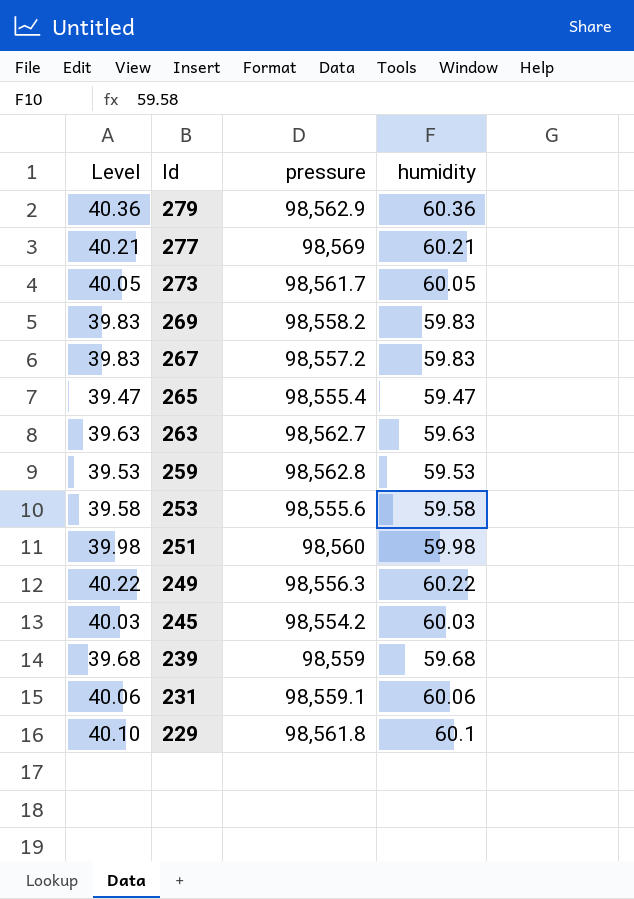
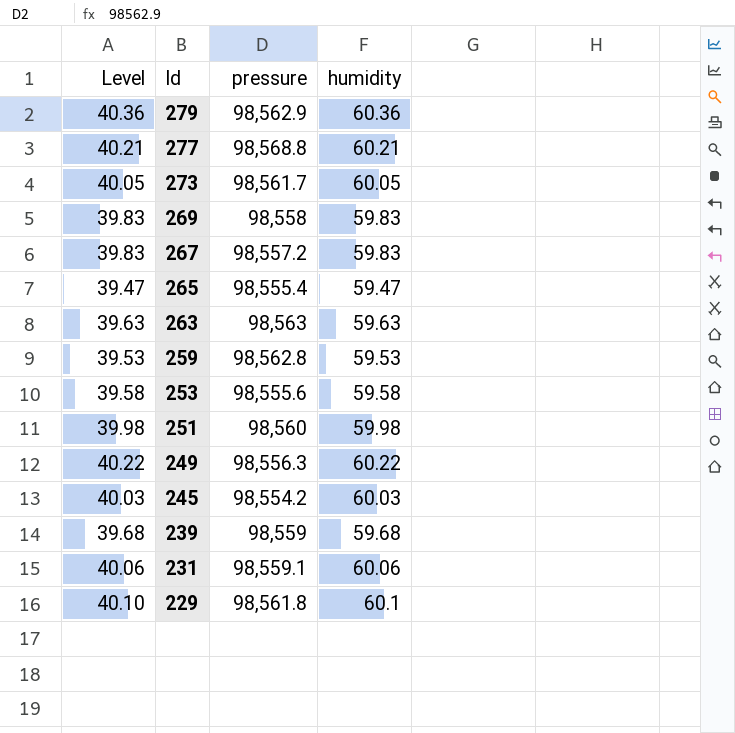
277 | pressure: 98,569 -> 98,568.8
269 | pressure: 98,558.2 -> 98,558
263 | pressure: 98,562.7 -> 98,563

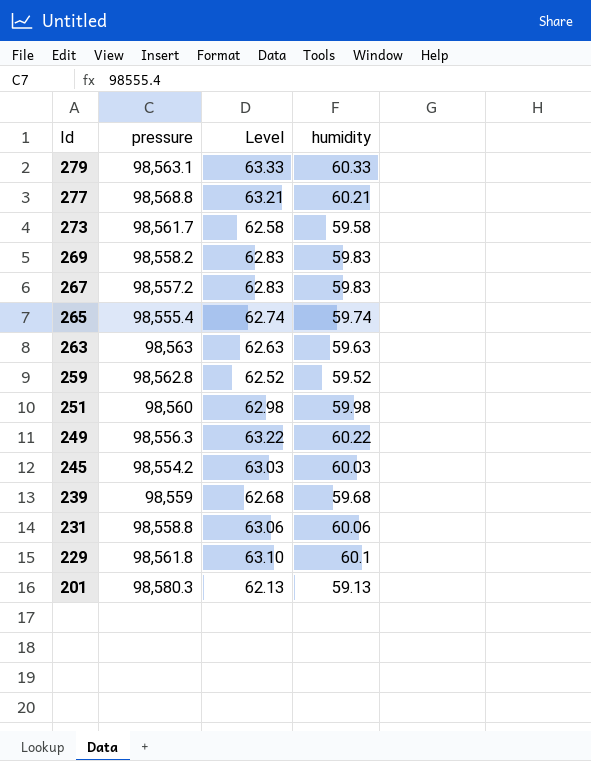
column Level | formula: [humidity] - 20 -> [humidity] + 3
column Level | position: 1 -> 3
row 253: 39.58 | 98,555.6 | 59.58 -> none
279 | pressure: 98,562.9 -> 98,563.1
279 | humidity: 60.36 -> 60.33
273 | humidity: 60.05 -> 59.58
269 | pressure: 98,558 -> 98,558.2
265 | humidity: 59.47 -> 59.74
259 | humidity: 59.53 -> 59.52
231 | pressure: 98,559.1 -> 98,558.8
row 201: none -> 98,580.3 | 62.13 | 59.13

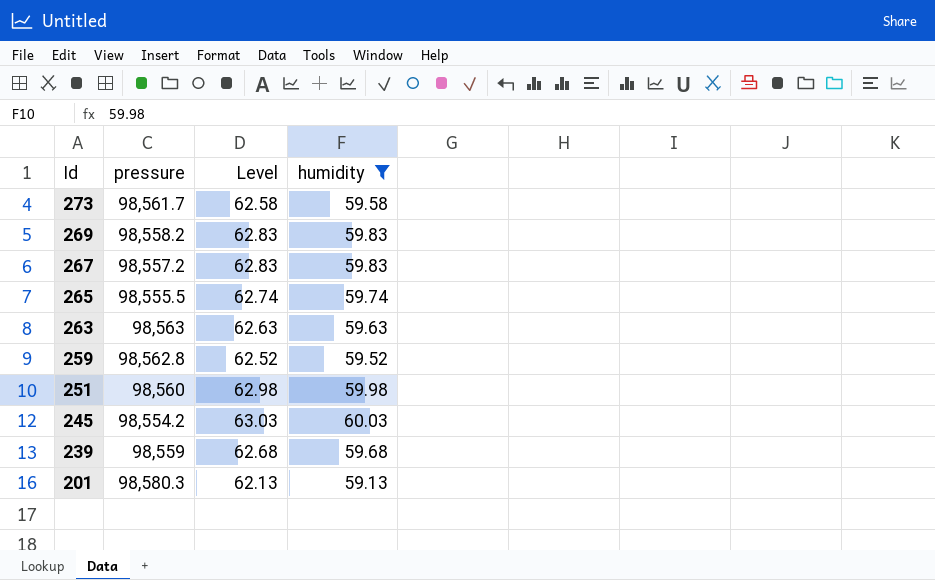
filter: none -> humidity <= 60.03
265 | pressure: 98,555.4 -> 98,555.5

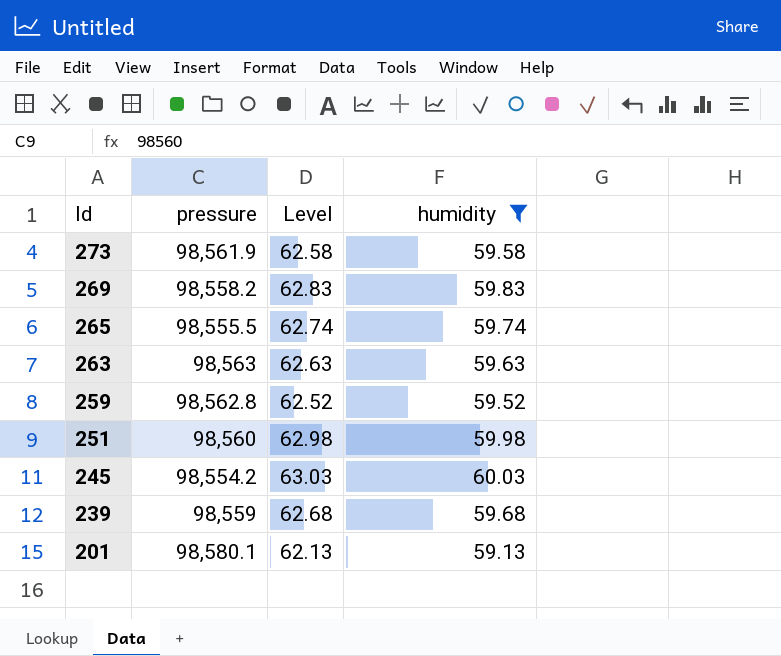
row 267: 98,557.2 | 62.83 | 59.83 -> none
273 | pressure: 98,561.7 -> 98,561.9
201 | pressure: 98,580.3 -> 98,580.1

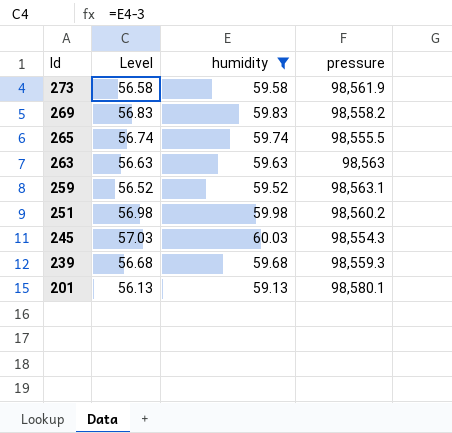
column Level | formula: [humidity] + 3 -> [humidity] - 3
column pressure | position: 2 -> 4
259 | pressure: 98,562.8 -> 98,563.1
251 | pressure: 98,560 -> 98,560.2
245 | pressure: 98,554.2 -> 98,554.3
239 | pressure: 98,559 -> 98,559.3

